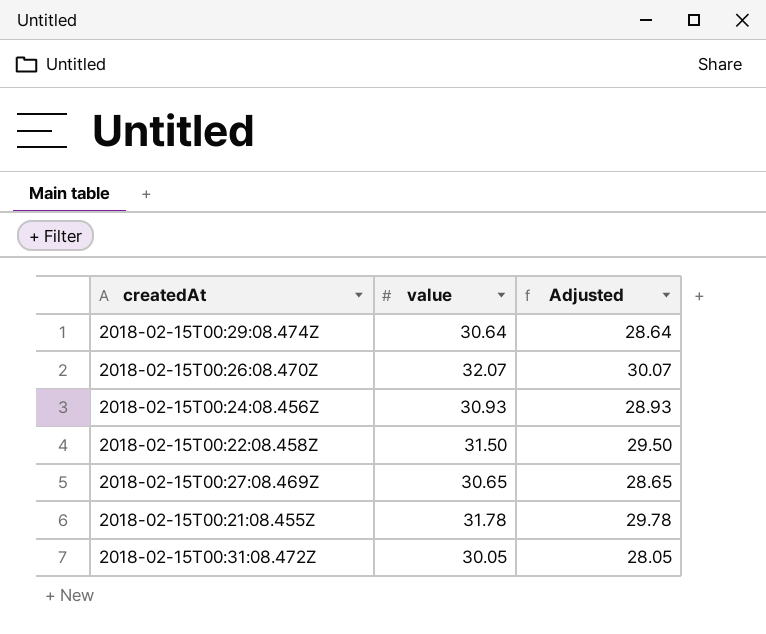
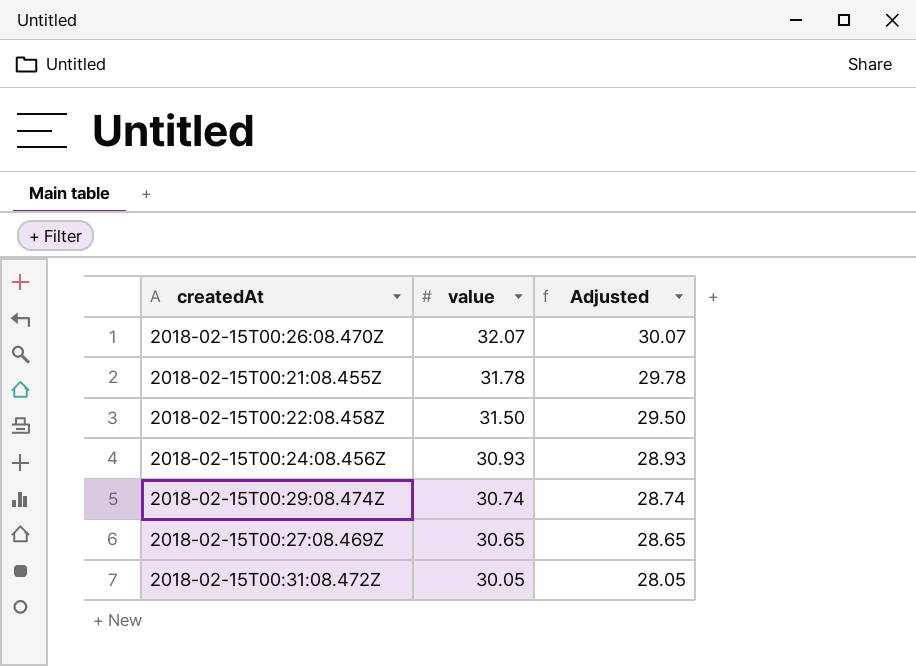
row order: none -> value descending
2018-02-15T00:29:08.474Z | value: 30.64 -> 30.74
2018-02-15T00:29:08.474Z | Adjusted: 28.64 -> 28.74

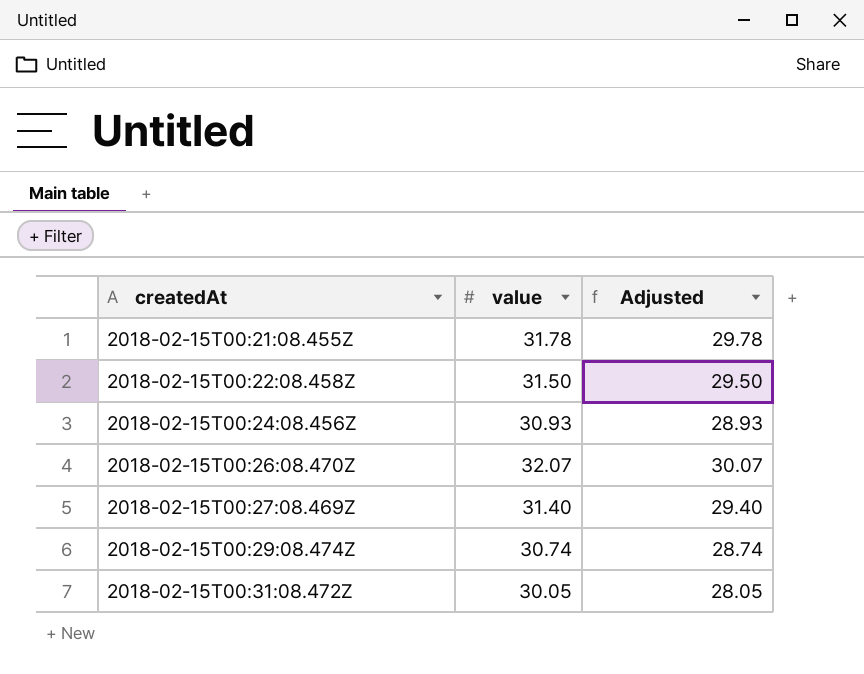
row order: value descending -> createdAt ascending
2018-02-15T00:27:08.469Z | value: 30.65 -> 31.40
2018-02-15T00:27:08.469Z | Adjusted: 28.65 -> 29.40

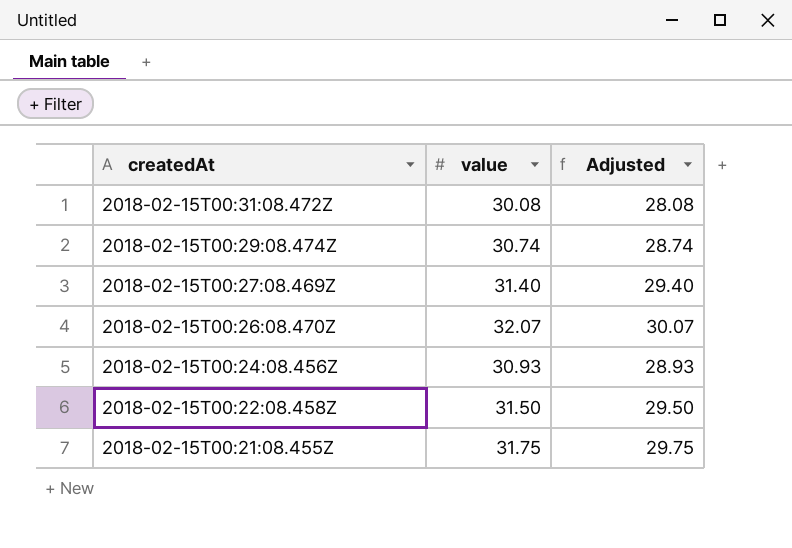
row order: createdAt ascending -> createdAt descending
2018-02-15T00:31:08.472Z | value: 30.05 -> 30.08
2018-02-15T00:31:08.472Z | Adjusted: 28.05 -> 28.08
2018-02-15T00:21:08.455Z | value: 31.78 -> 31.75
2018-02-15T00:21:08.455Z | Adjusted: 29.78 -> 29.75

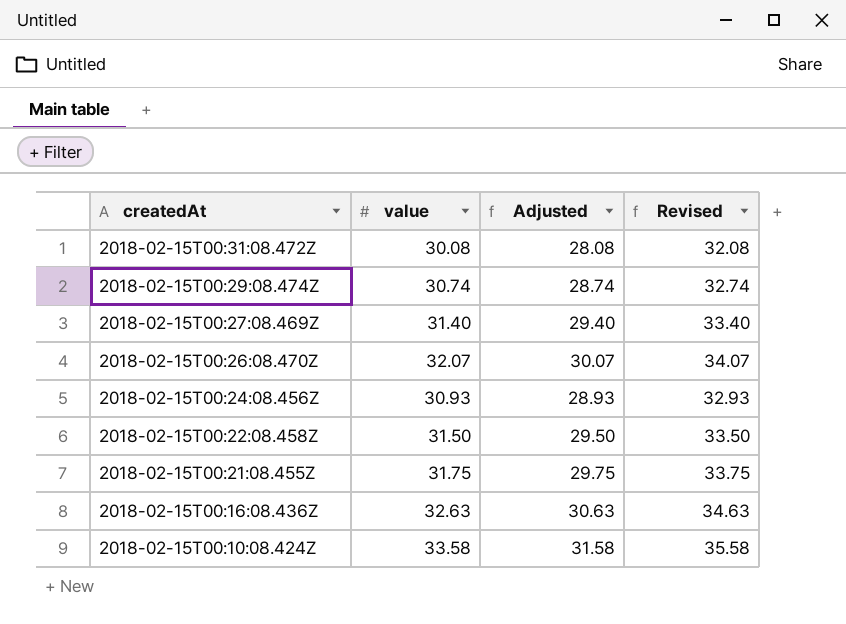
column Revised | formula: none -> [value] + 2
row 2018-02-15T00:16:08.436Z: none -> 32.63 | 30.63 | 34.63
row 2018-02-15T00:10:08.424Z: none -> 33.58 | 31.58 | 35.58

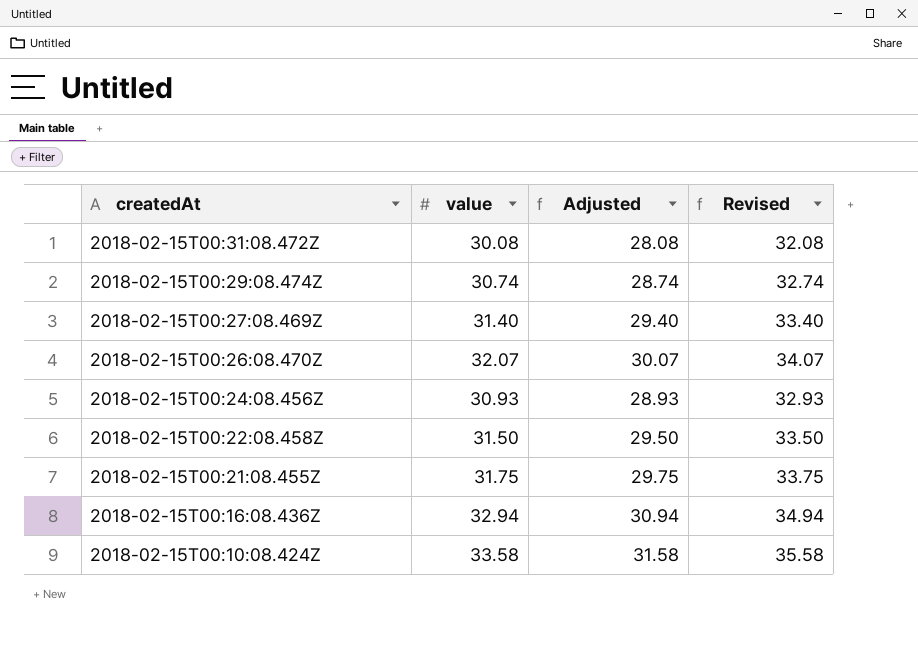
2018-02-15T00:16:08.436Z | value: 32.63 -> 32.94
2018-02-15T00:16:08.436Z | Adjusted: 30.63 -> 30.94
2018-02-15T00:16:08.436Z | Revised: 34.63 -> 34.94

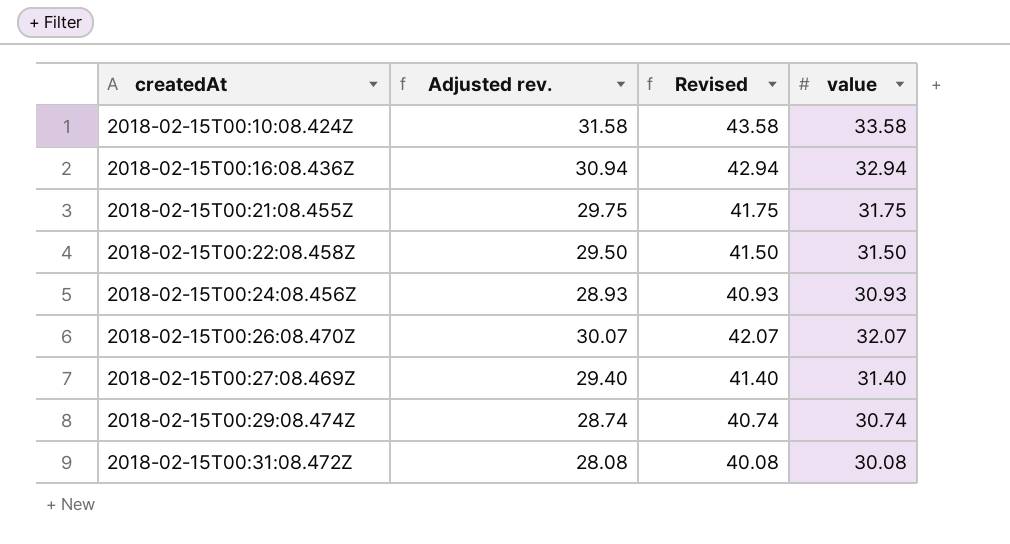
row order: createdAt descending -> createdAt ascending
column name: Adjusted -> Adjusted rev.
column Revised | formula: [value] + 2 -> [value] + 10
column value | position: 2 -> 4

